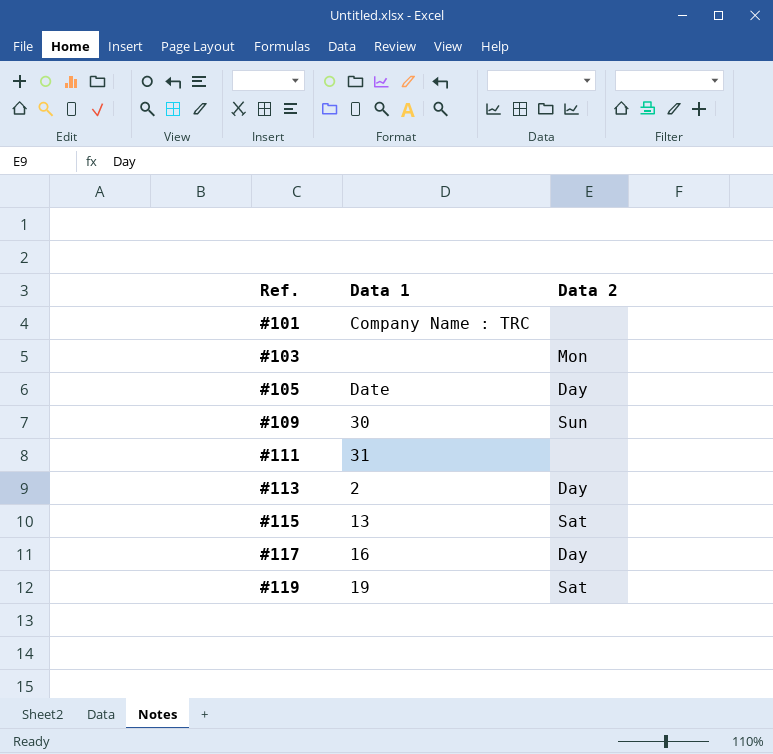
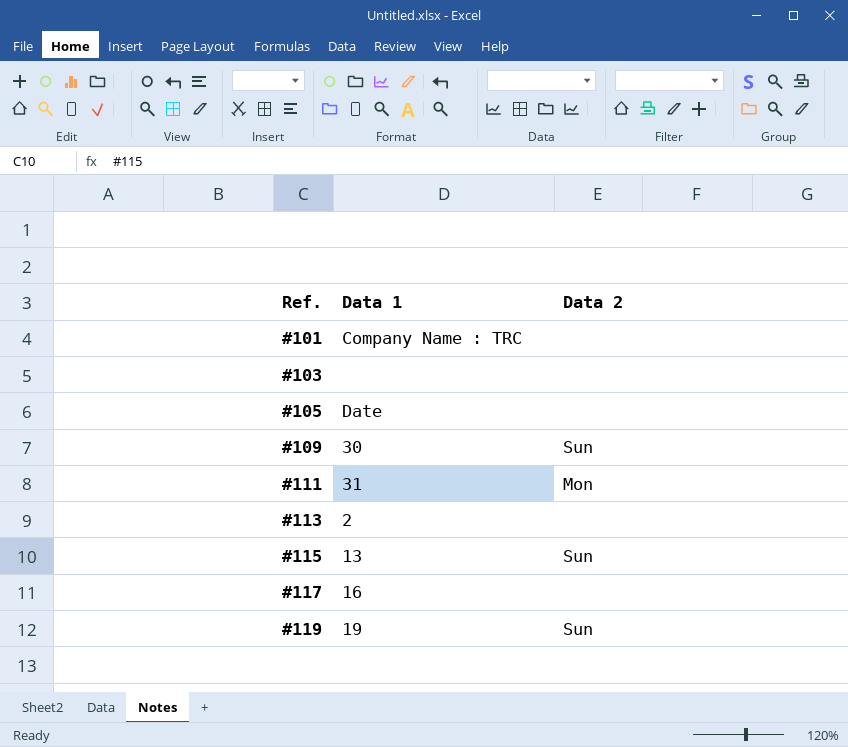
#103 | Data 2: Mon -> none
#105 | Data 2: Day -> none
#111 | Data 2: none -> Mon
#113 | Data 2: Day -> none
#115 | Data 2: Sat -> Sun
#117 | Data 2: Day -> none
#119 | Data 2: Sat -> Sun

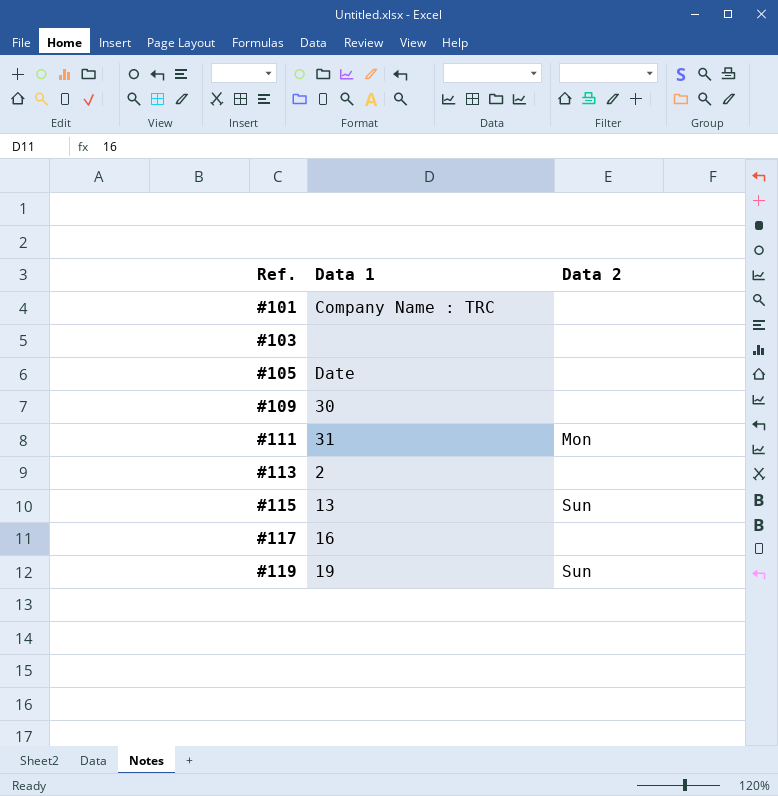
#109 | Data 2: Sun -> none

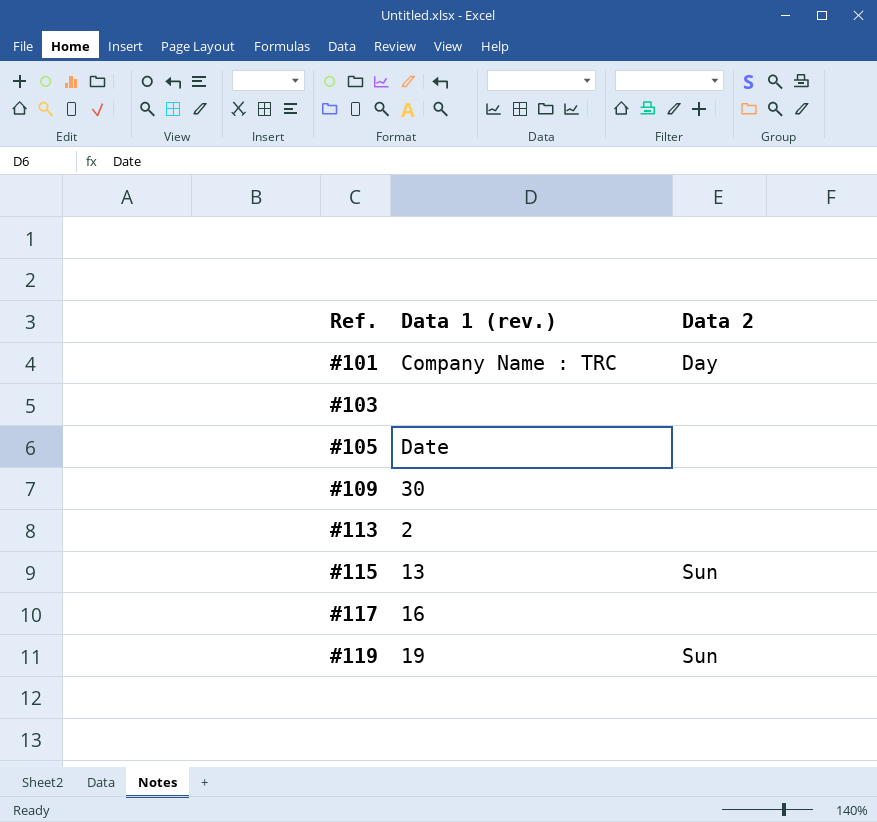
column name: Data 1 -> Data 1 (rev.)
row #111: 31 | Mon -> none
#101 | Data 2: none -> Day

